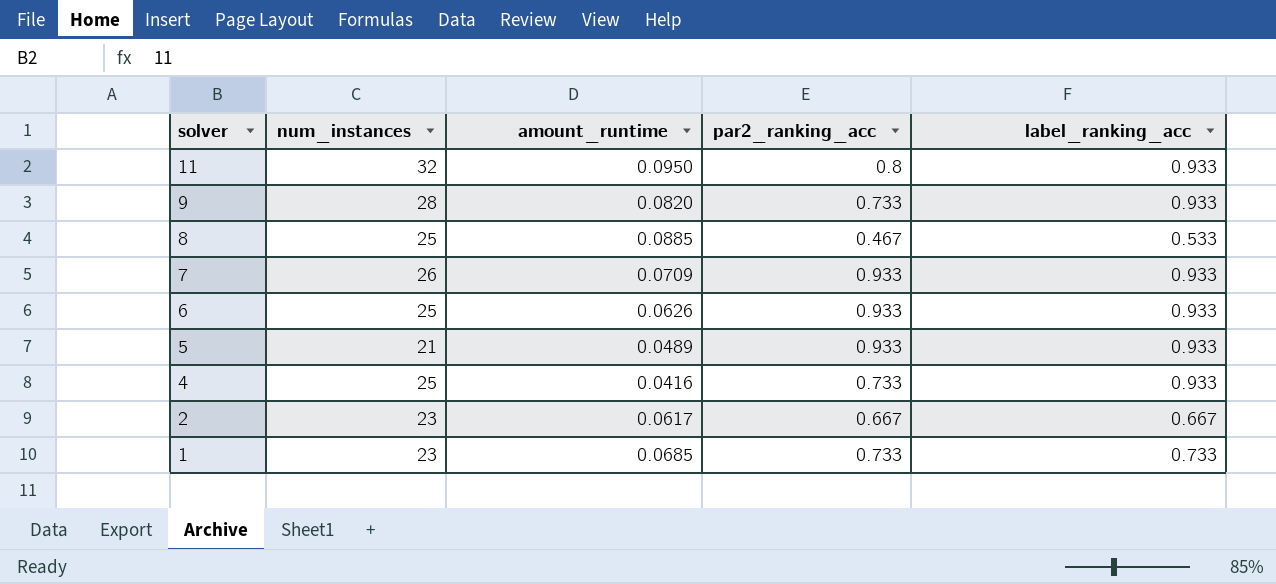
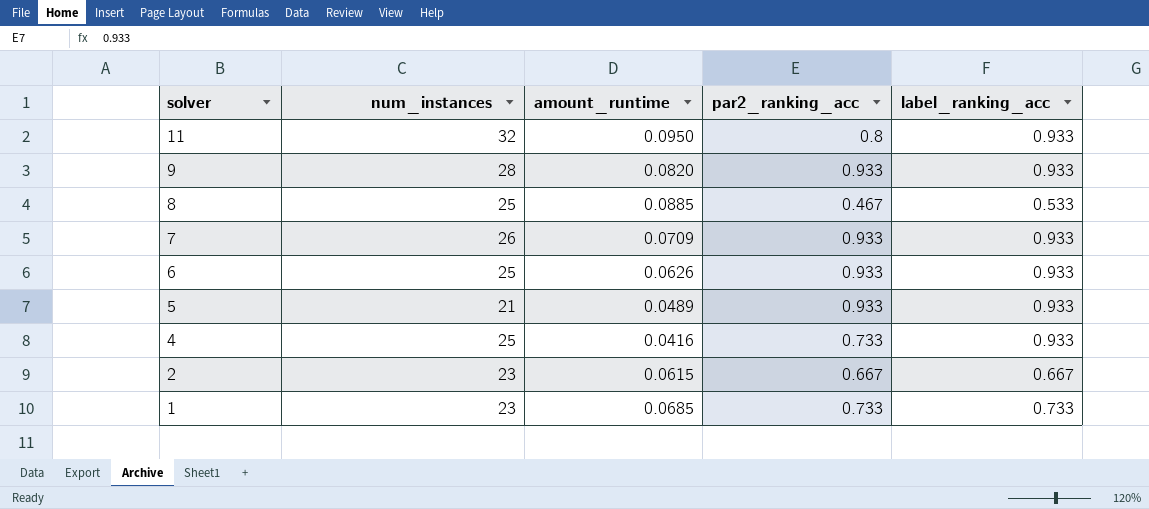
9 | par2_ranking_acc: 0.733 -> 0.933
2 | amount_runtime: 0.0617 -> 0.0615

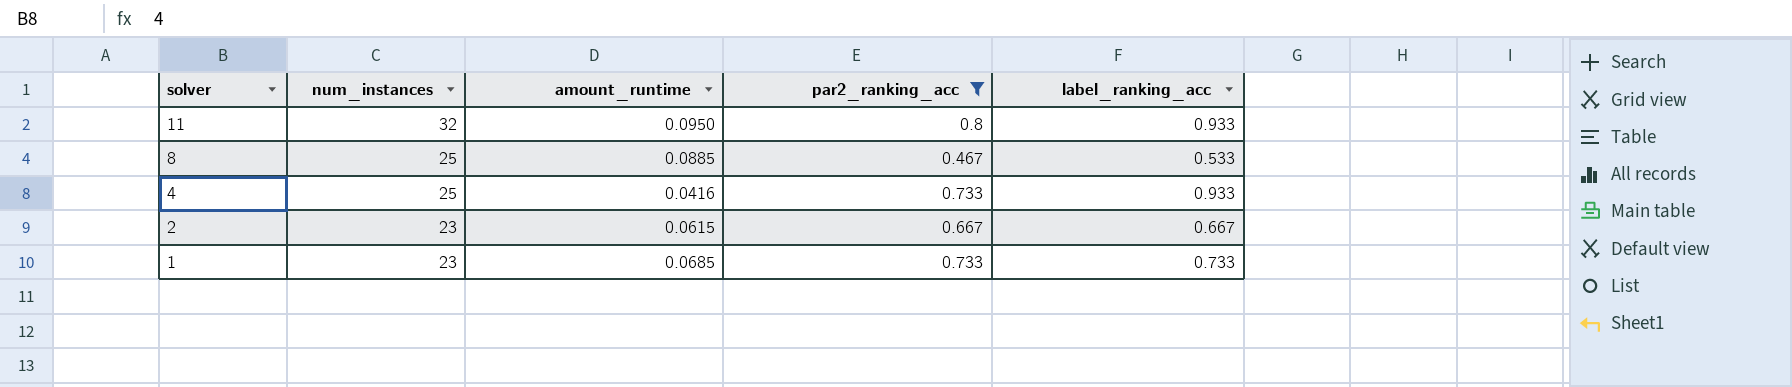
filter: none -> par2_ranking_acc != 0.933

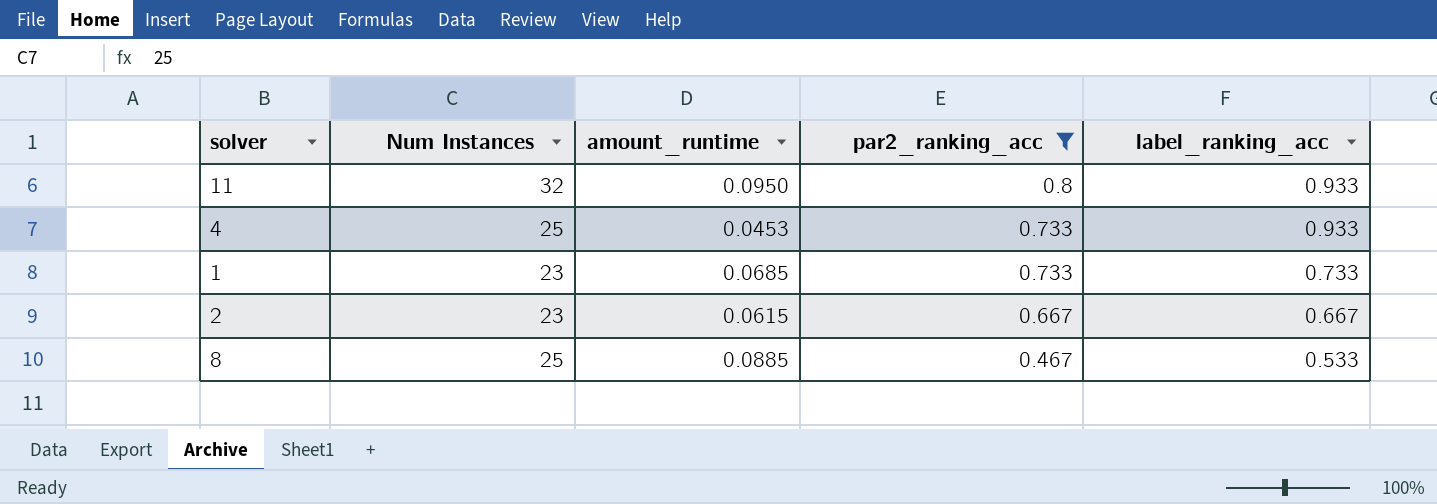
row order: solver descending -> par2_ranking_acc descending
column name: num_instances -> Num Instances
4 | amount_runtime: 0.0416 -> 0.0453

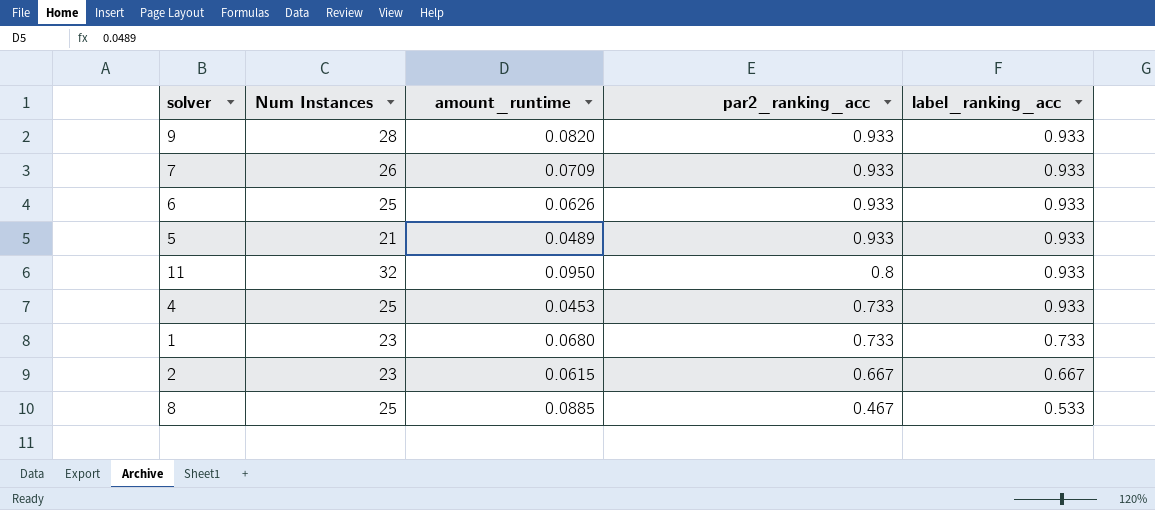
filter: par2_ranking_acc != 0.933 -> none
1 | amount_runtime: 0.0685 -> 0.0680

